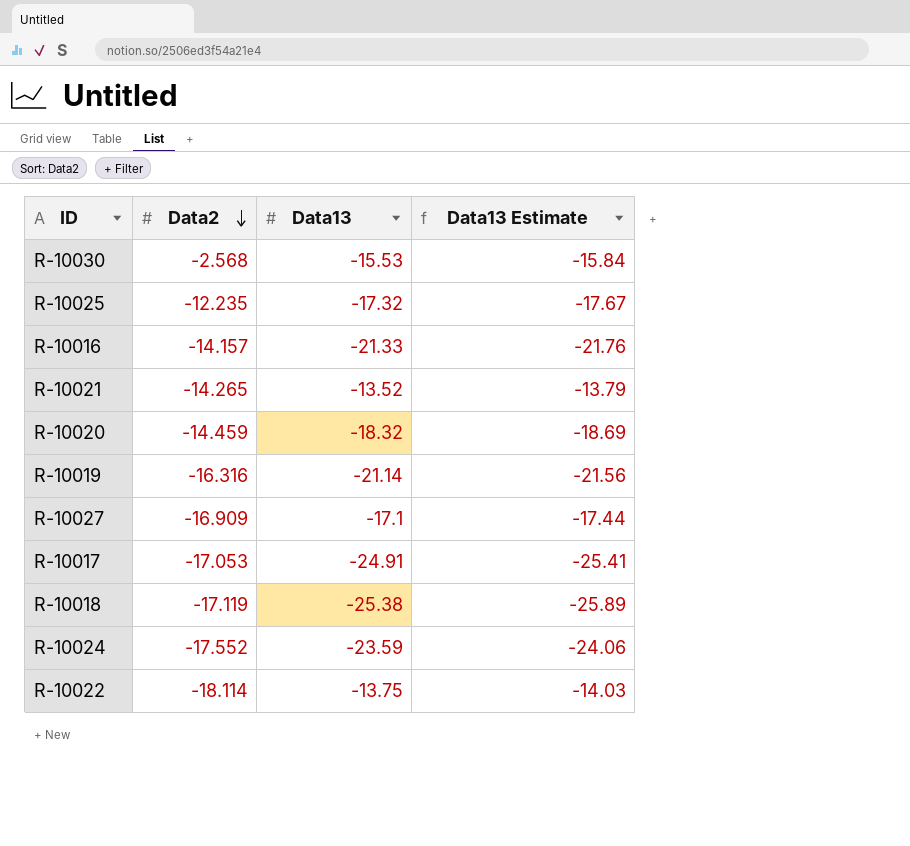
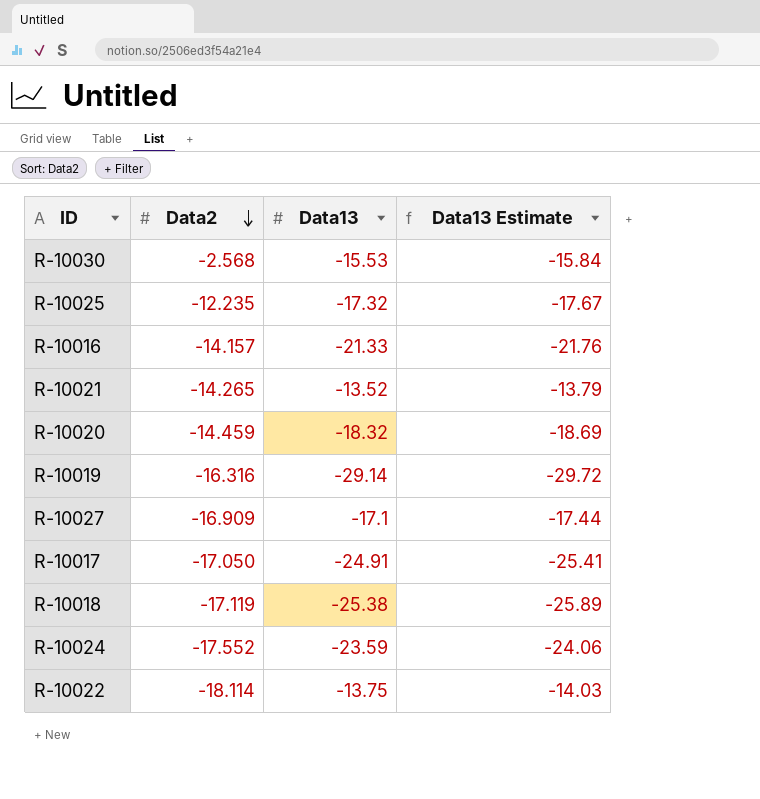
R-10019 | Data13: -21.14 -> -29.14
R-10019 | Data13 Estimate: -21.56 -> -29.72
R-10017 | Data2: -17.053 -> -17.050

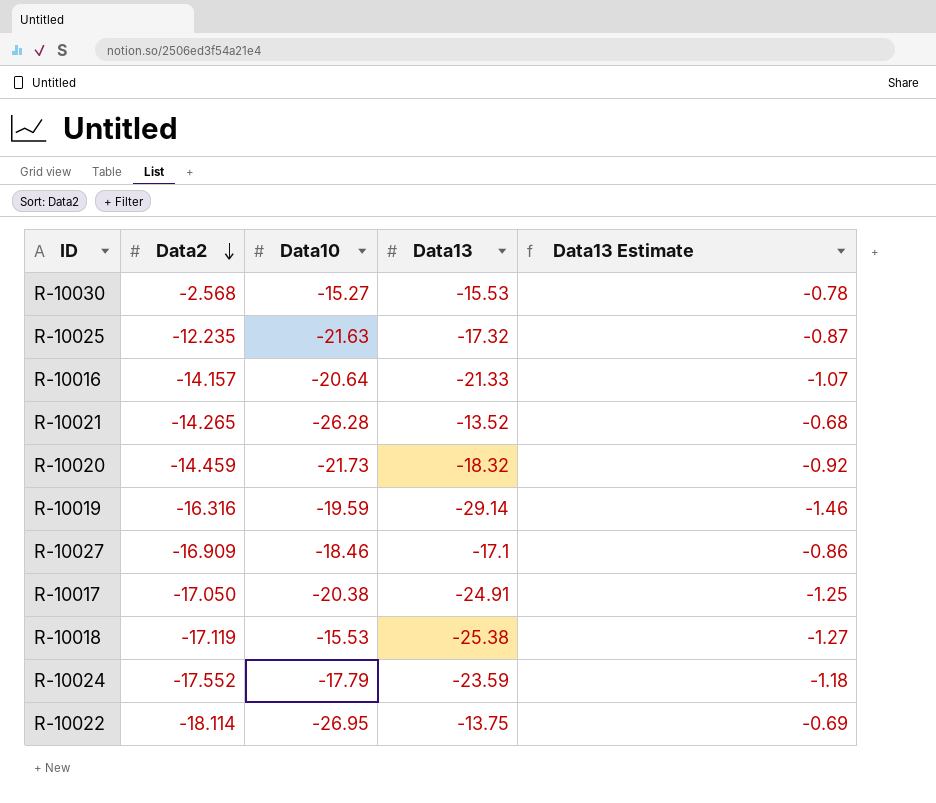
column Data10 | position: none -> 3
column Data13 Estimate | formula: [Data13] * 1.02 -> [Data13] * 0.05

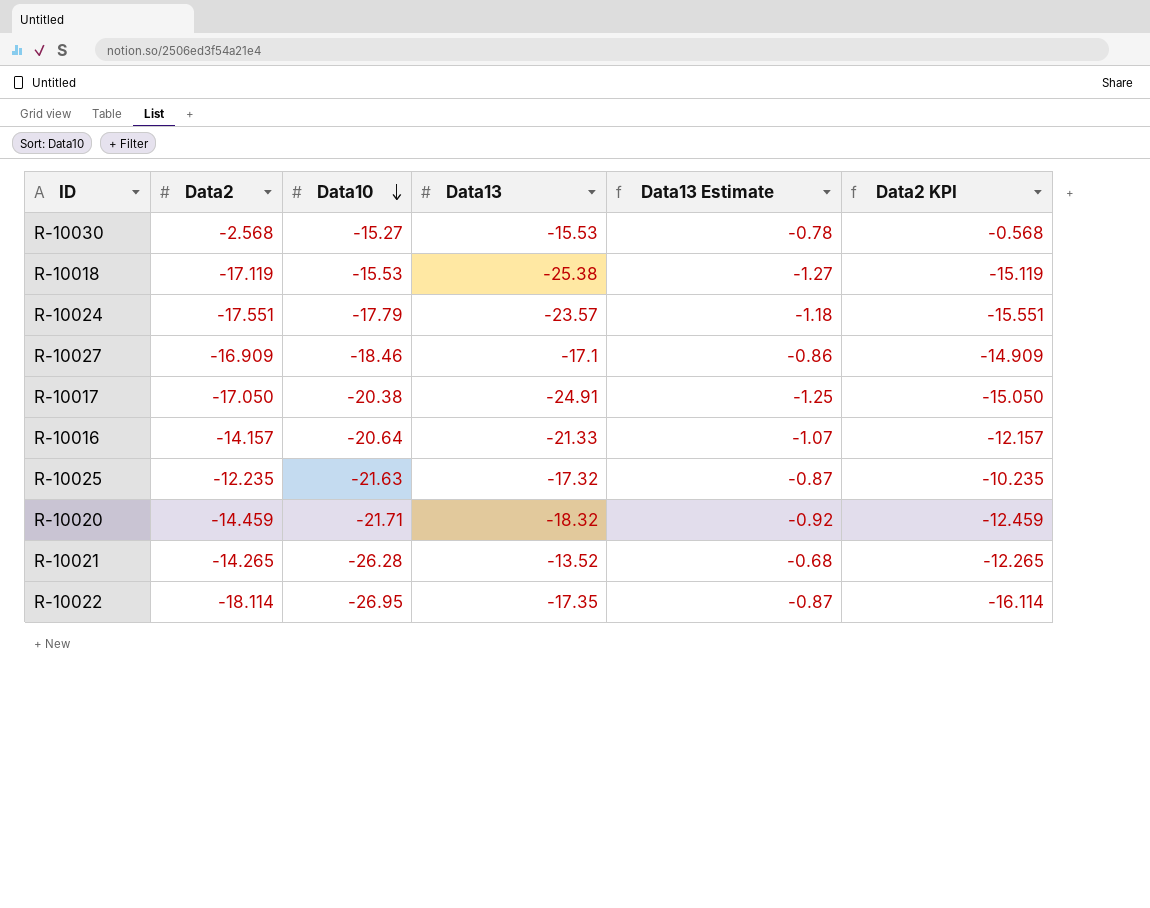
row order: Data2 descending -> Data10 descending
column Data2 KPI | formula: none -> [Data2] + 2
row R-10019: -16.316 | -19.59 | -29.14 | -1.46 -> none
R-10024 | Data2: -17.552 -> -17.551
R-10024 | Data13: -23.59 -> -23.57
R-10020 | Data10: -21.73 -> -21.71
R-10022 | Data13: -13.75 -> -17.35
R-10022 | Data13 Estimate: -0.69 -> -0.87

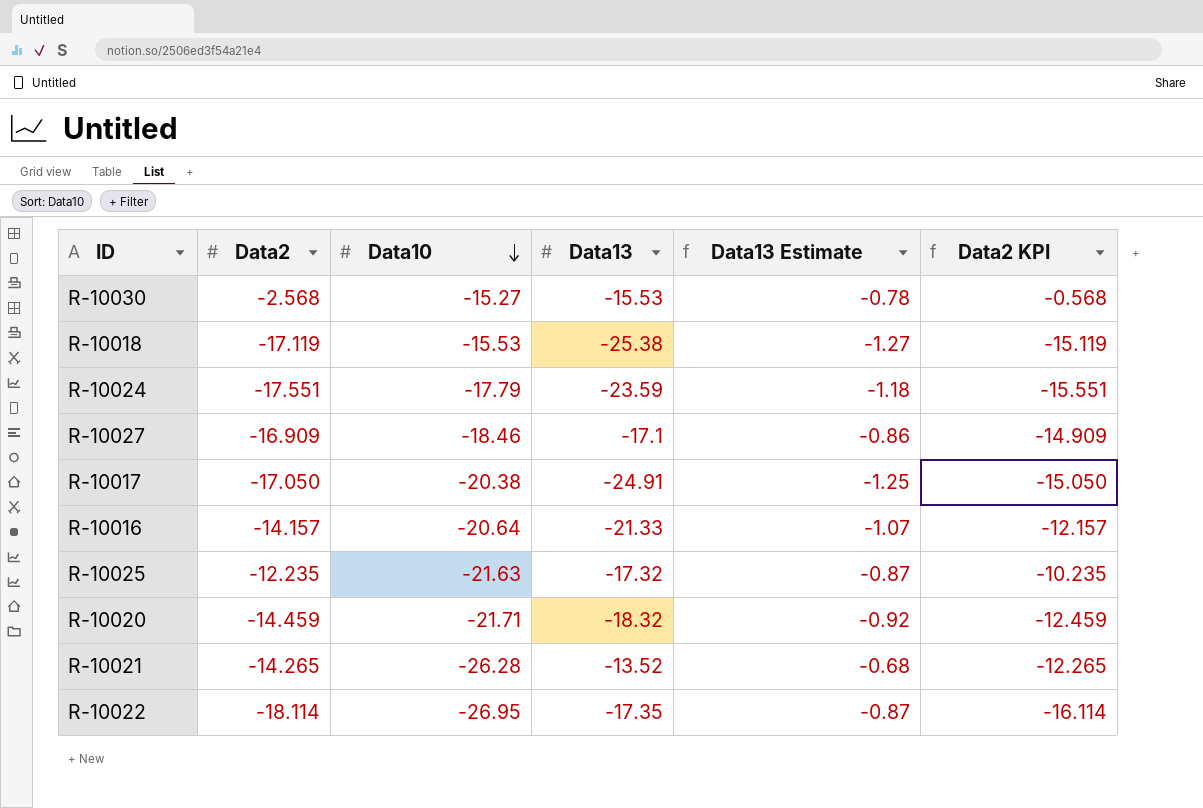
R-10024 | Data13: -23.57 -> -23.59

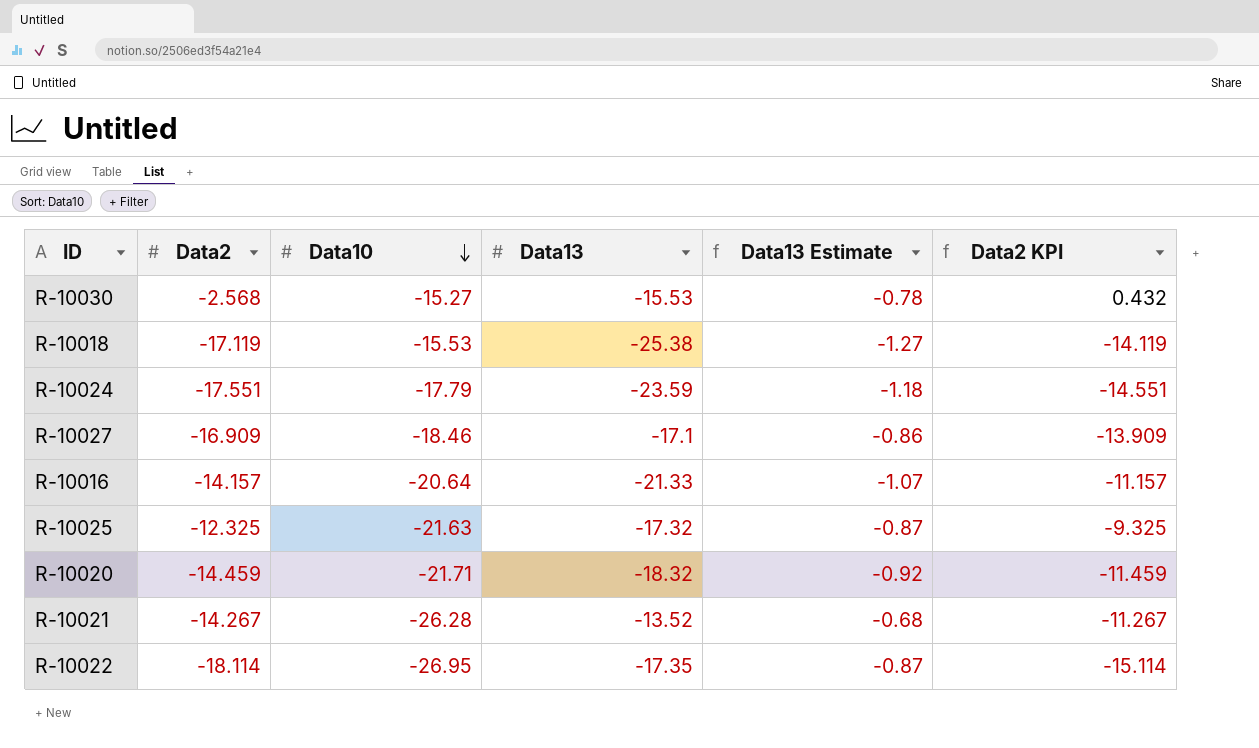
column Data2 KPI | formula: [Data2] + 2 -> [Data2] + 3
row R-10017: -17.050 | -20.38 | -24.91 | -1.25 | -15.050 -> none
R-10025 | Data2: -12.235 -> -12.325
R-10021 | Data2: -14.265 -> -14.267

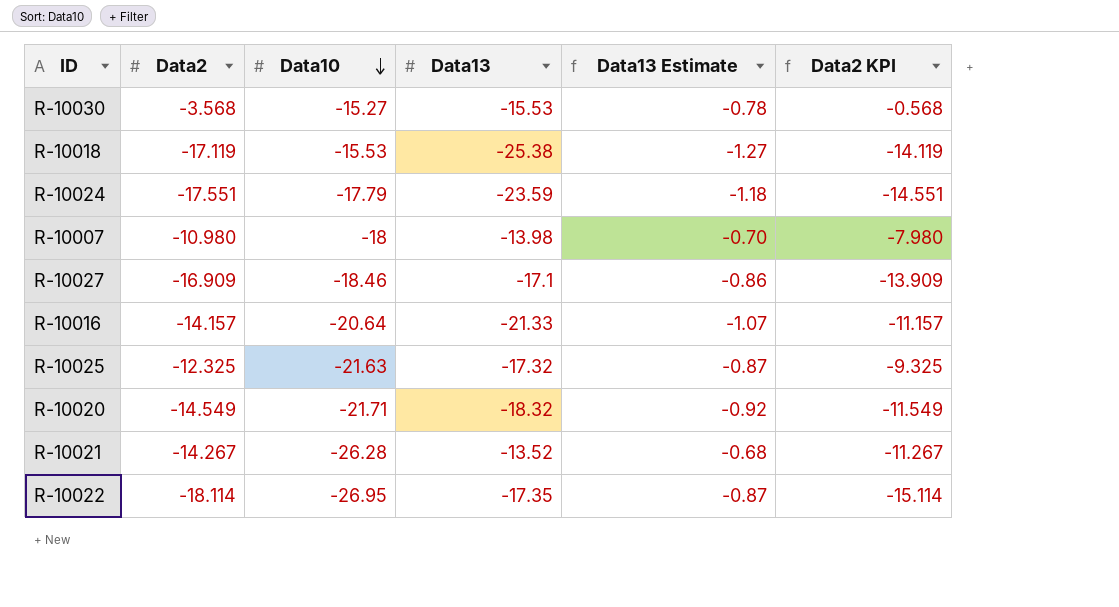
R-10030 | Data2: -2.568 -> -3.568
R-10030 | Data2 KPI: 0.432 -> -0.568
row R-10007: none -> -10.980 | -18 | -13.98 | -0.70 | -7.980
R-10020 | Data2: -14.459 -> -14.549
R-10020 | Data2 KPI: -11.459 -> -11.549

